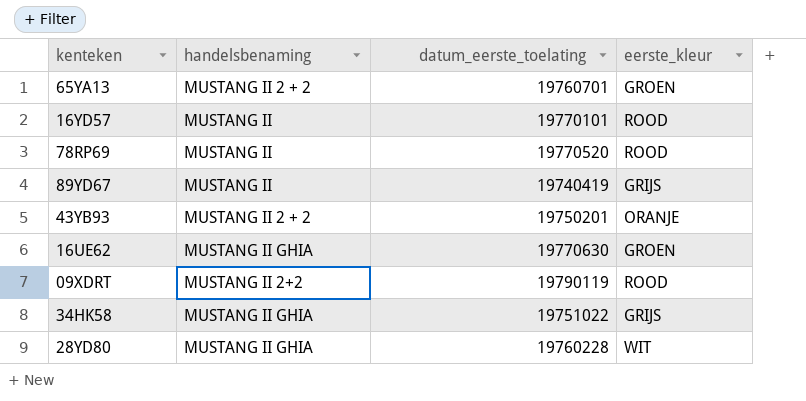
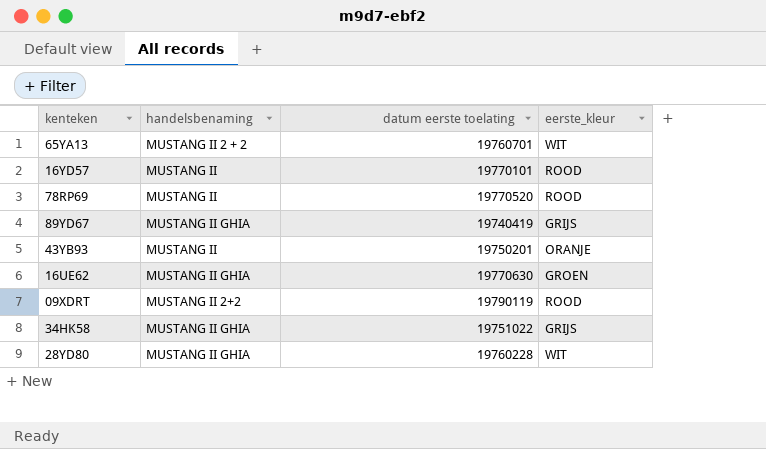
column name: datum_eerste_toelating -> datum eerste toelating
65YA13 | eerste_kleur: GROEN -> WIT
89YD67 | handelsbenaming: MUSTANG II -> MUSTANG II GHIA
43YB93 | handelsbenaming: MUSTANG II 2 + 2 -> MUSTANG II

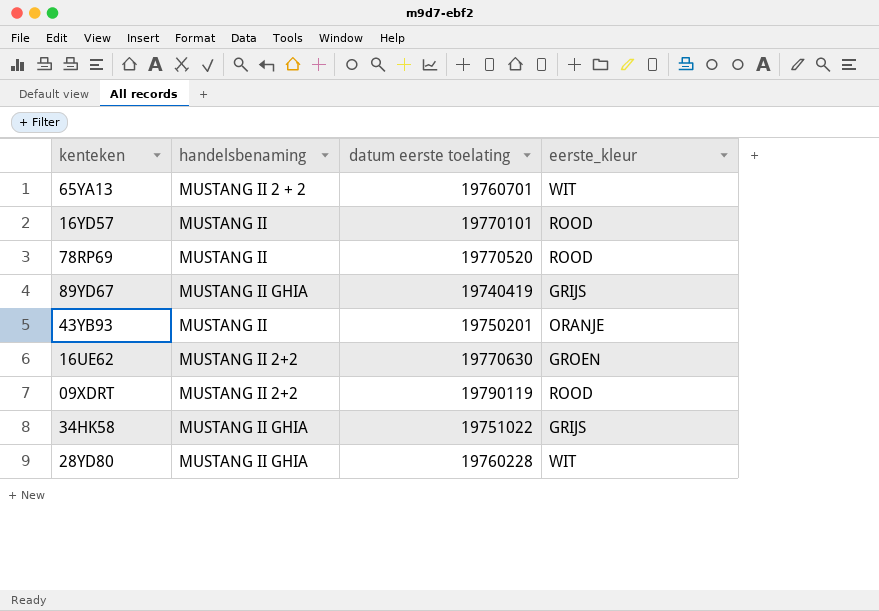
16UE62 | handelsbenaming: MUSTANG II GHIA -> MUSTANG II 2+2

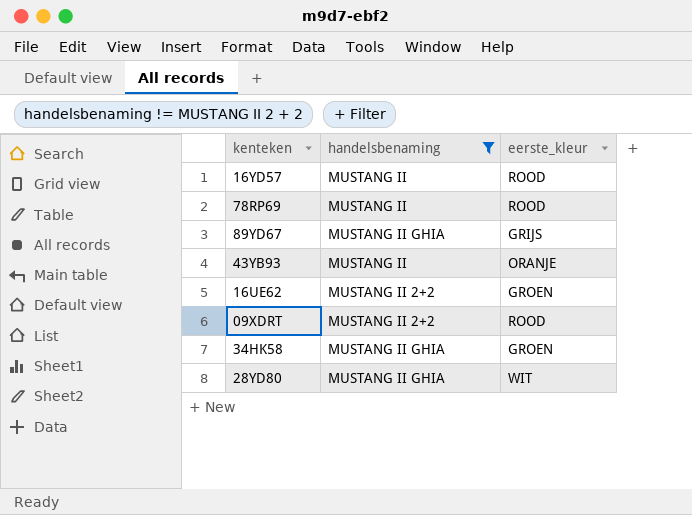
filter: none -> handelsbenaming != MUSTANG II 2 + 2
column datum eerste toelating | position: 3 -> none
34HK58 | eerste_kleur: GRIJS -> GROEN

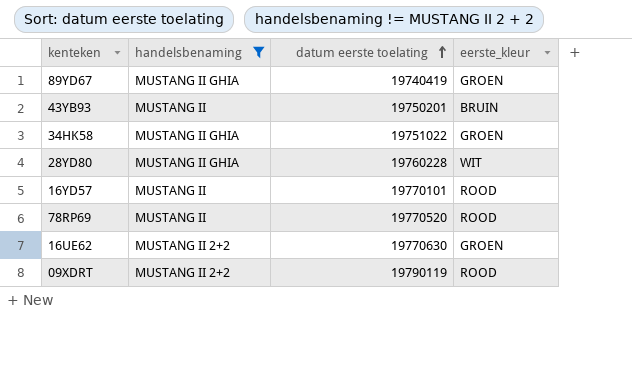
row order: none -> datum eerste toelating ascending
column datum eerste toelating | position: none -> 3
89YD67 | eerste_kleur: GRIJS -> GROEN
43YB93 | eerste_kleur: ORANJE -> BRUIN

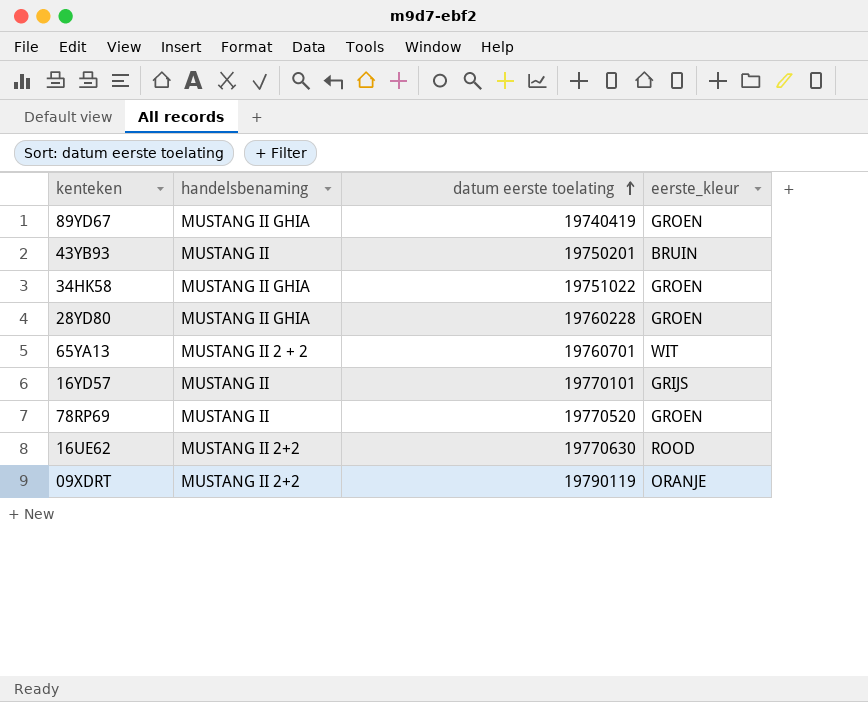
filter: handelsbenaming != MUSTANG II 2 + 2 -> none
28YD80 | eerste_kleur: WIT -> GROEN
16YD57 | eerste_kleur: ROOD -> GRIJS
78RP69 | eerste_kleur: ROOD -> GROEN
16UE62 | eerste_kleur: GROEN -> ROOD
09XDRT | eerste_kleur: ROOD -> ORANJE

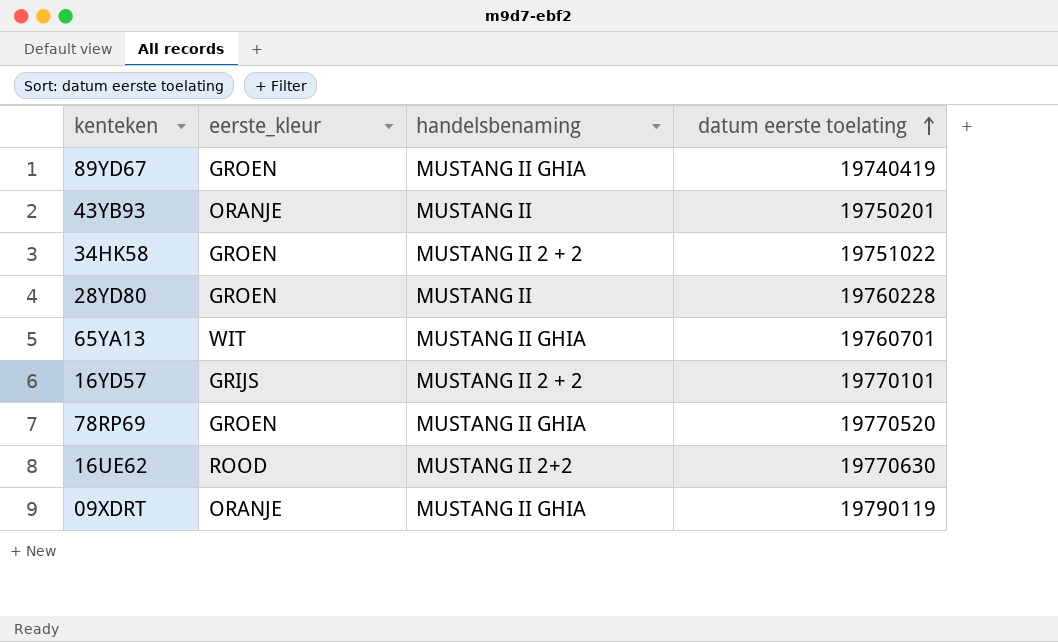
column eerste_kleur | position: 4 -> 2
43YB93 | eerste_kleur: BRUIN -> ORANJE
34HK58 | handelsbenaming: MUSTANG II GHIA -> MUSTANG II 2 + 2
28YD80 | handelsbenaming: MUSTANG II GHIA -> MUSTANG II
65YA13 | handelsbenaming: MUSTANG II 2 + 2 -> MUSTANG II GHIA
16YD57 | handelsbenaming: MUSTANG II -> MUSTANG II 2 + 2
78RP69 | handelsbenaming: MUSTANG II -> MUSTANG II GHIA
09XDRT | handelsbenaming: MUSTANG II 2+2 -> MUSTANG II GHIA

